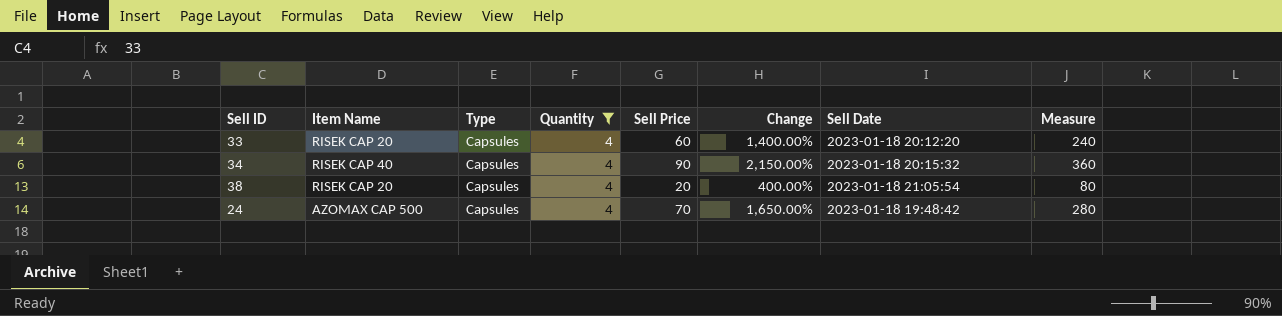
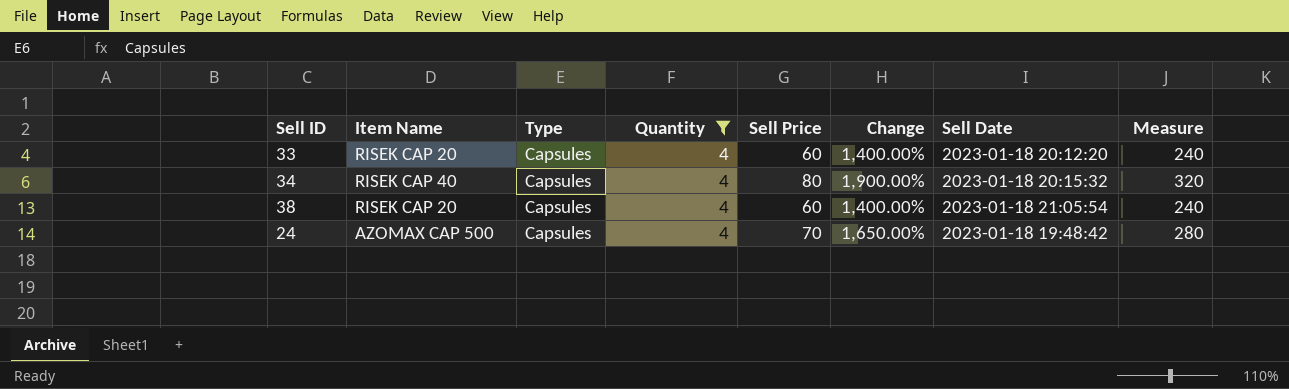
34 | Sell Price: 90 -> 80
34 | Change: 2,150.00% -> 1,900.00%
34 | Measure: 360 -> 320
38 | Sell Price: 20 -> 60
38 | Change: 400.00% -> 1,400.00%
38 | Measure: 80 -> 240

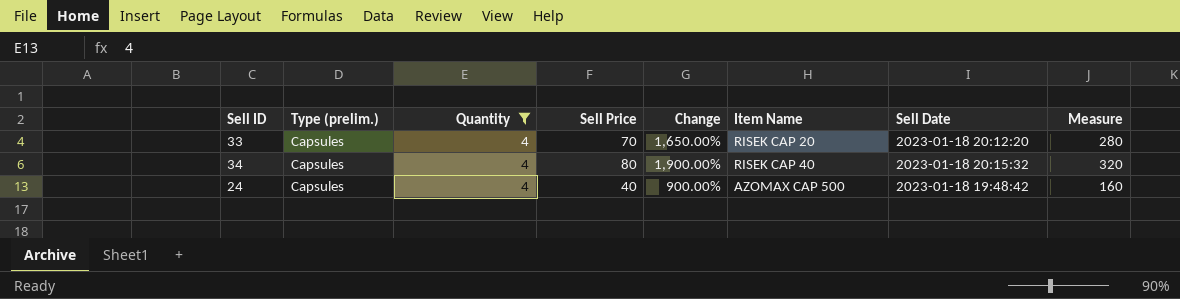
column name: Type -> Type (prelim.)
column Item Name | position: 2 -> 6
row 38: RISEK CAP 20 | Capsules | 4 | 60 | 1,400.00% | 2023-01-18 21:05:54 | 240 -> none
33 | Sell Price: 60 -> 70
33 | Change: 1,400.00% -> 1,650.00%
33 | Measure: 240 -> 280
24 | Sell Price: 70 -> 40
24 | Change: 1,650.00% -> 900.00%
24 | Measure: 280 -> 160

